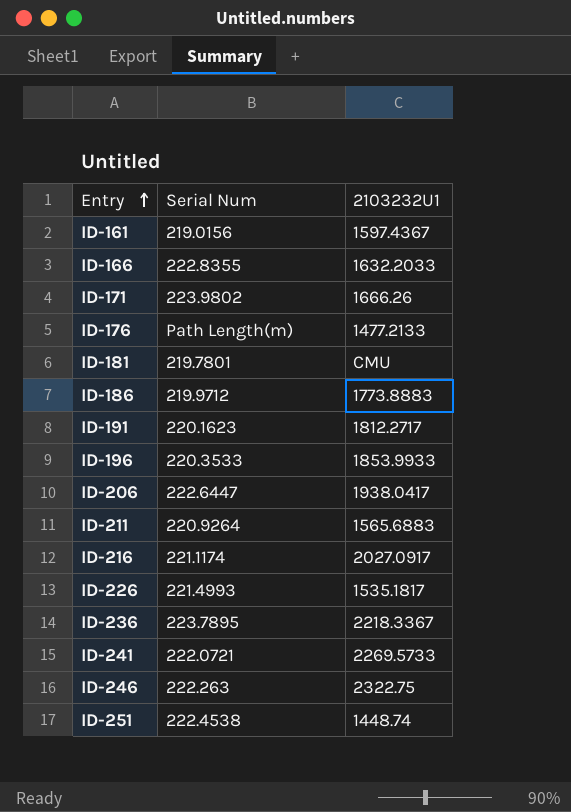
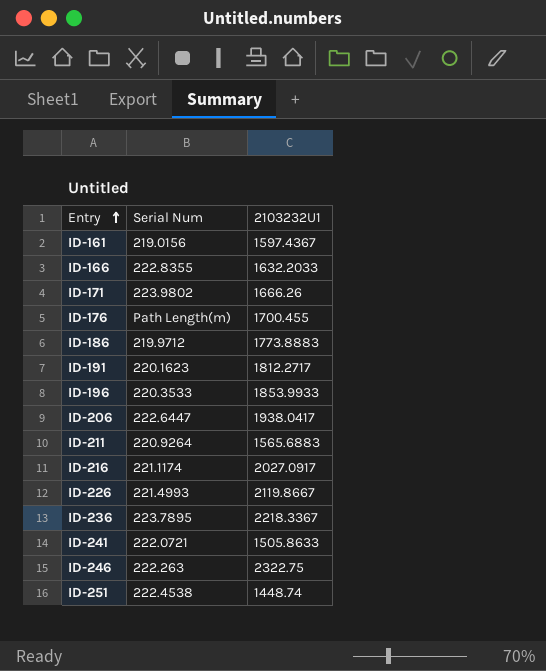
row ID-181: 219.7801 | CMU -> none
ID-176 | 2103232U1: 1477.2133 -> 1700.455
ID-226 | 2103232U1: 1535.1817 -> 2119.8667
ID-241 | 2103232U1: 2269.5733 -> 1505.8633

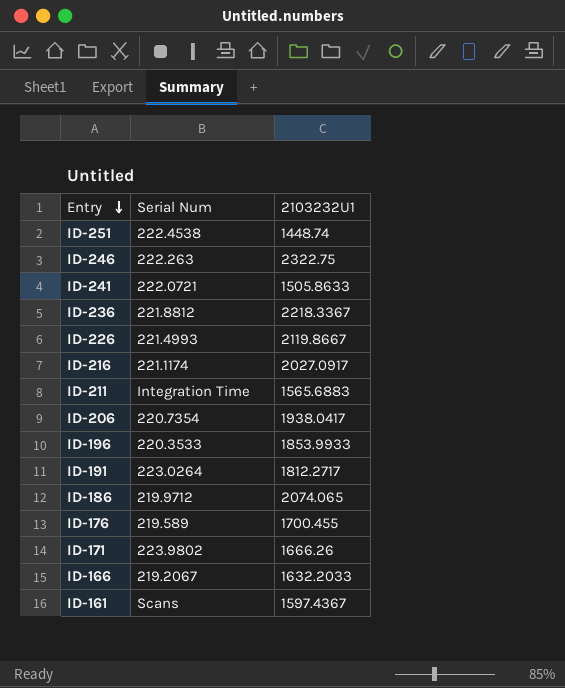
row order: Entry ascending -> Entry descending
ID-236 | Serial Num: 223.7895 -> 221.8812
ID-211 | Serial Num: 220.9264 -> Integration Time
ID-206 | Serial Num: 222.6447 -> 220.7354
ID-191 | Serial Num: 220.1623 -> 223.0264
ID-186 | 2103232U1: 1773.8883 -> 2074.065
ID-176 | Serial Num: Path Length(m) -> 219.589
ID-166 | Serial Num: 222.8355 -> 219.2067
ID-161 | Serial Num: 219.0156 -> Scans

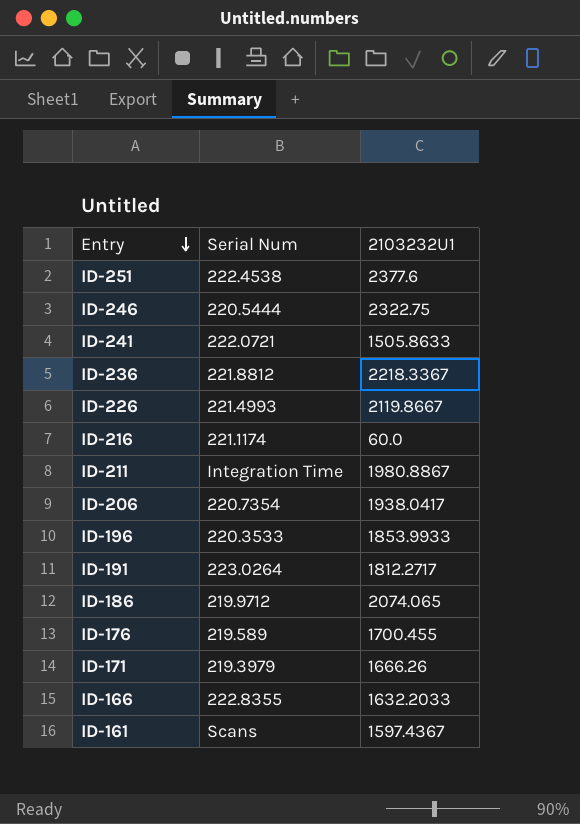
ID-251 | 2103232U1: 1448.74 -> 2377.6
ID-246 | Serial Num: 222.263 -> 220.5444
ID-216 | 2103232U1: 2027.0917 -> 60.0
ID-211 | 2103232U1: 1565.6883 -> 1980.8867
ID-171 | Serial Num: 223.9802 -> 219.3979
ID-166 | Serial Num: 219.2067 -> 222.8355

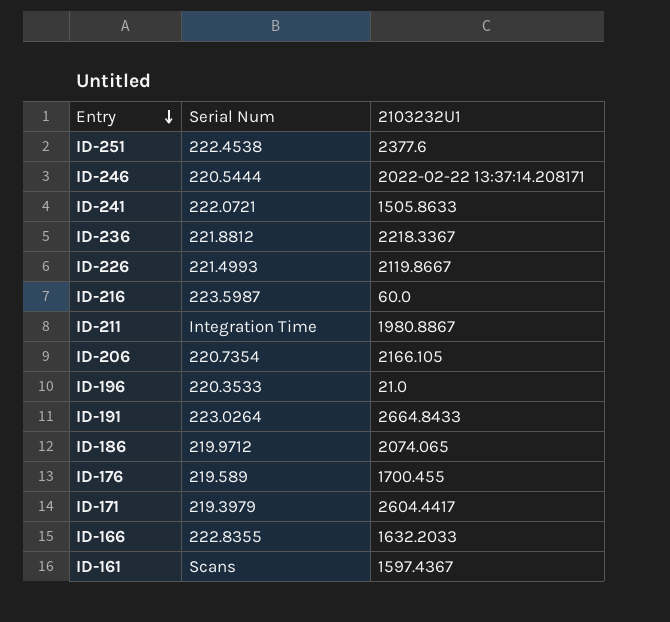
ID-246 | 2103232U1: 2322.75 -> 2022-02-22 13:37:14.208171
ID-216 | Serial Num: 221.1174 -> 223.5987
ID-206 | 2103232U1: 1938.0417 -> 2166.105
ID-196 | 2103232U1: 1853.9933 -> 21.0
ID-191 | 2103232U1: 1812.2717 -> 2664.8433
ID-171 | 2103232U1: 1666.26 -> 2604.4417

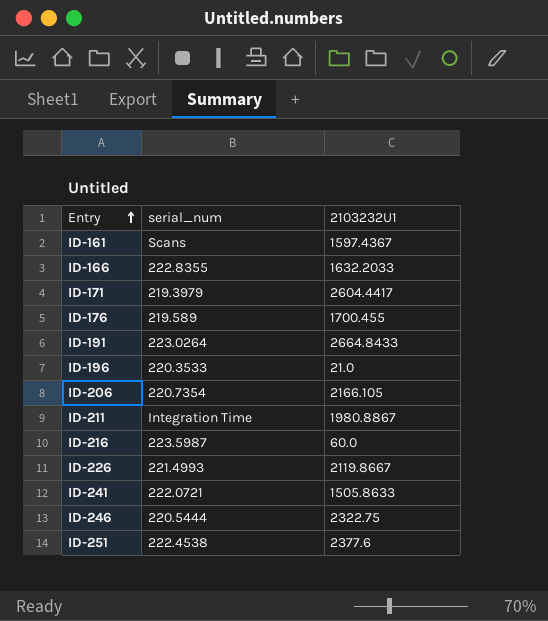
row order: Entry descending -> Entry ascending
column name: Serial Num -> serial_num
row ID-236: 221.8812 | 2218.3367 -> none
row ID-186: 219.9712 | 2074.065 -> none
ID-246 | 2103232U1: 2022-02-22 13:37:14.208171 -> 2322.75

